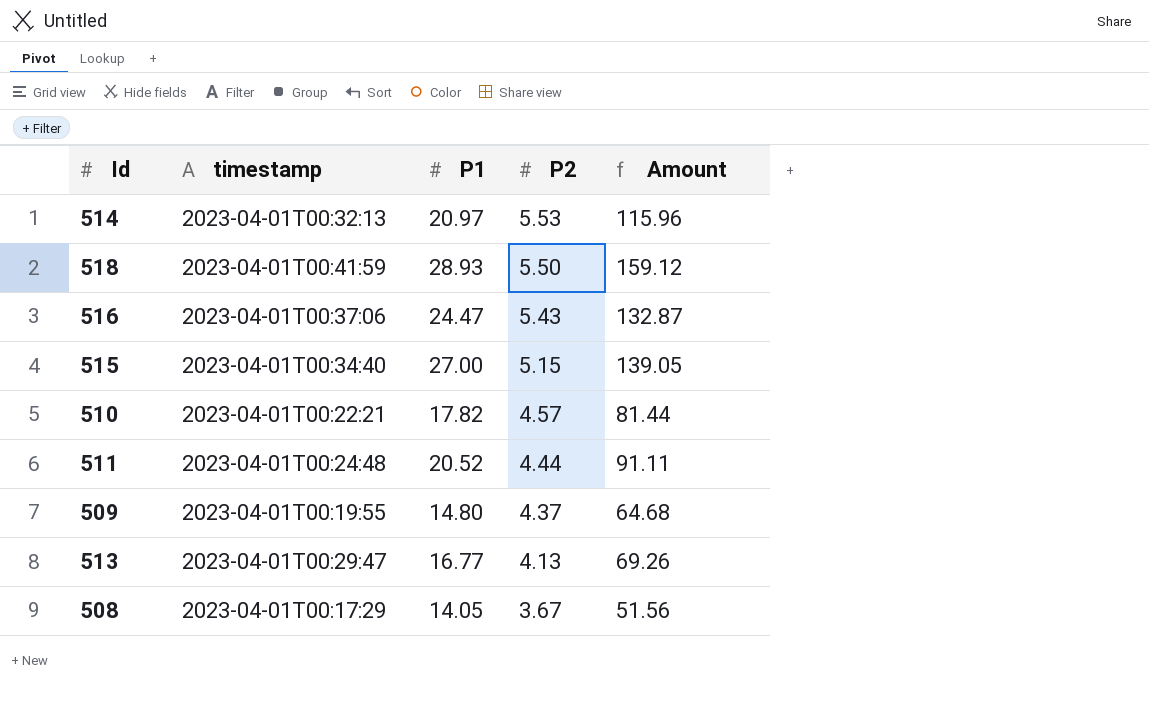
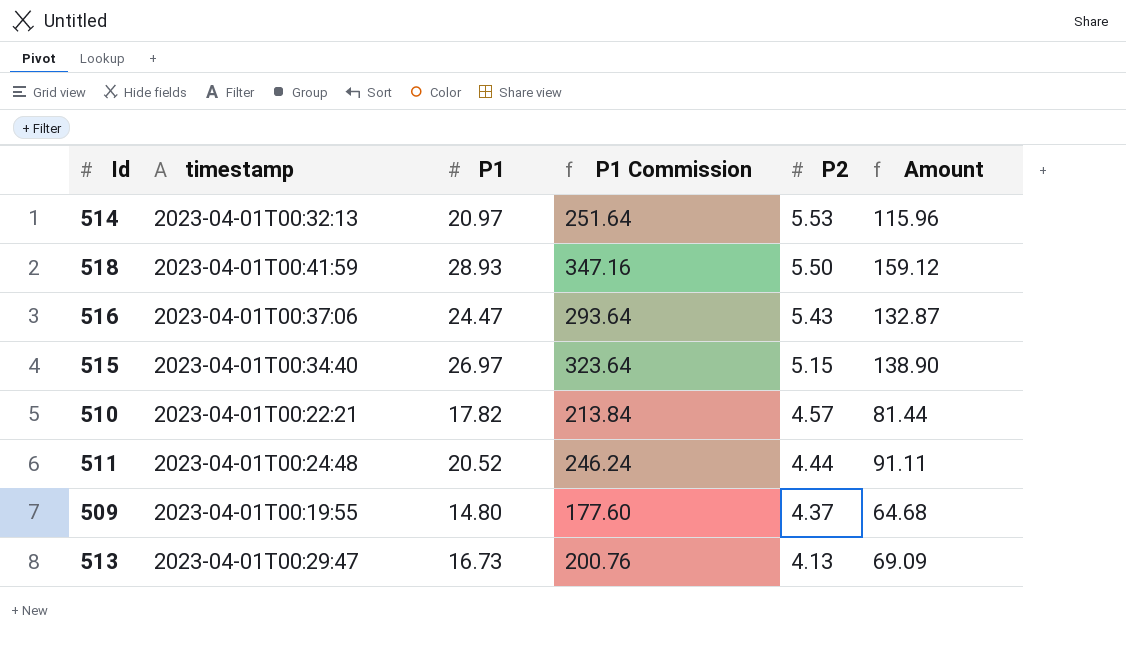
column P1 Commission | formula: none -> [P1] * 12
row 508: 2023-04-01T00:17:29 | 14.05 | 3.67 | 51.56 -> none
515 | P1: 27.00 -> 26.97
515 | Amount: 139.05 -> 138.90
513 | P1: 16.77 -> 16.73
513 | Amount: 69.26 -> 69.09

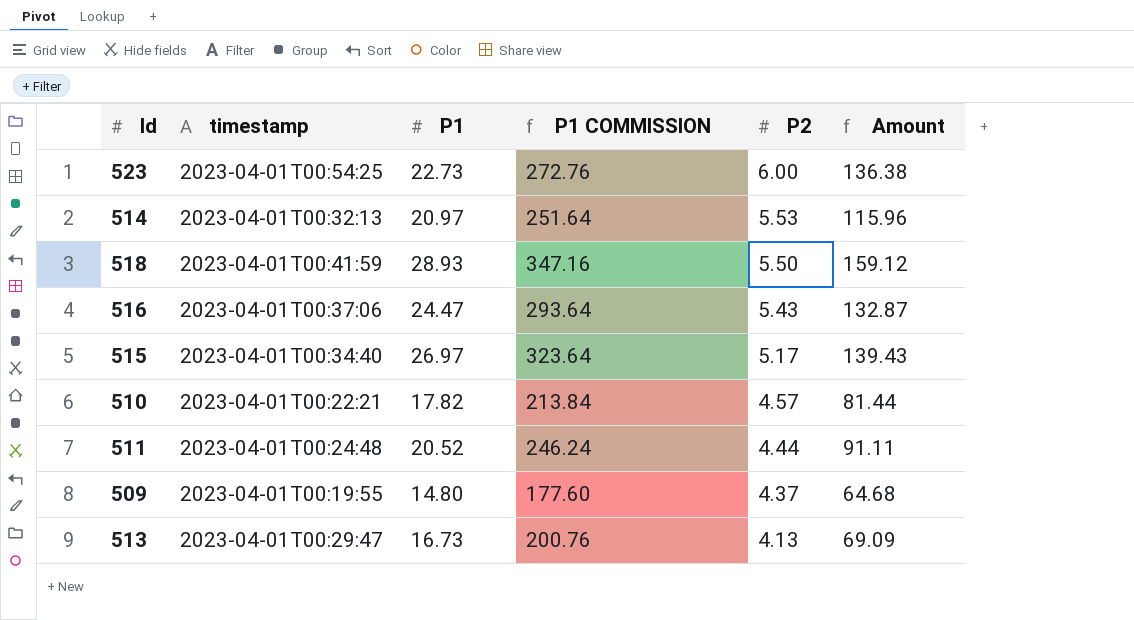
column name: P1 Commission -> P1 COMMISSION
row 523: none -> 2023-04-01T00:54:25 | 22.73 | 272.76 | 6.00 | 136.38
515 | P2: 5.15 -> 5.17
515 | Amount: 138.90 -> 139.43

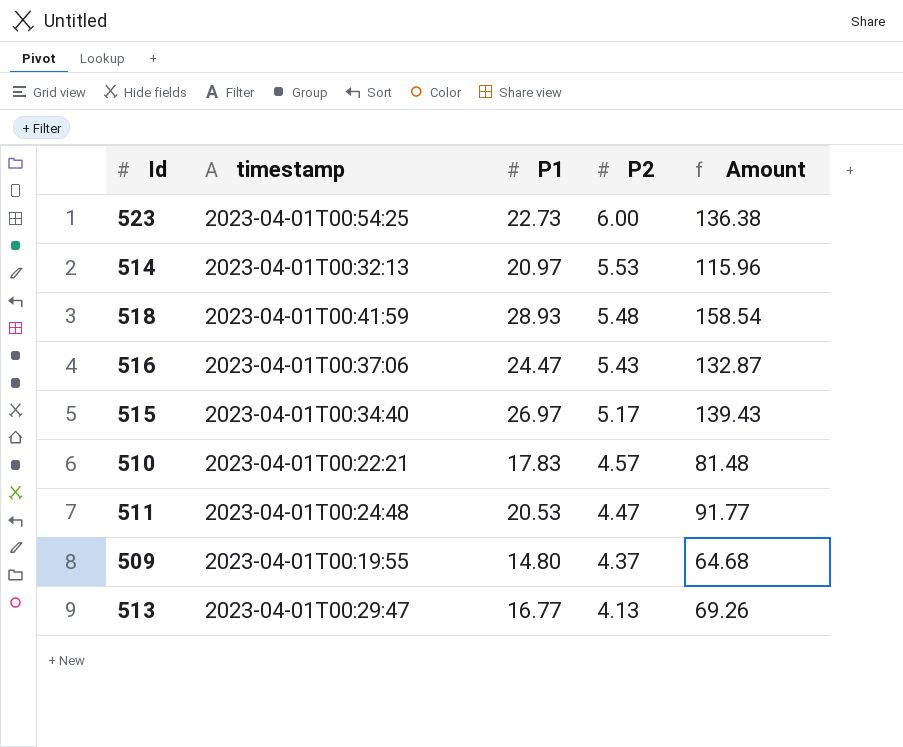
column P1 COMMISSION | formula: [P1] * 12 -> none
518 | P2: 5.50 -> 5.48
518 | Amount: 159.12 -> 158.54
510 | P1: 17.82 -> 17.83
510 | Amount: 81.44 -> 81.48
511 | P1: 20.52 -> 20.53
511 | P2: 4.44 -> 4.47
511 | Amount: 91.11 -> 91.77
513 | P1: 16.73 -> 16.77
513 | Amount: 69.09 -> 69.26

